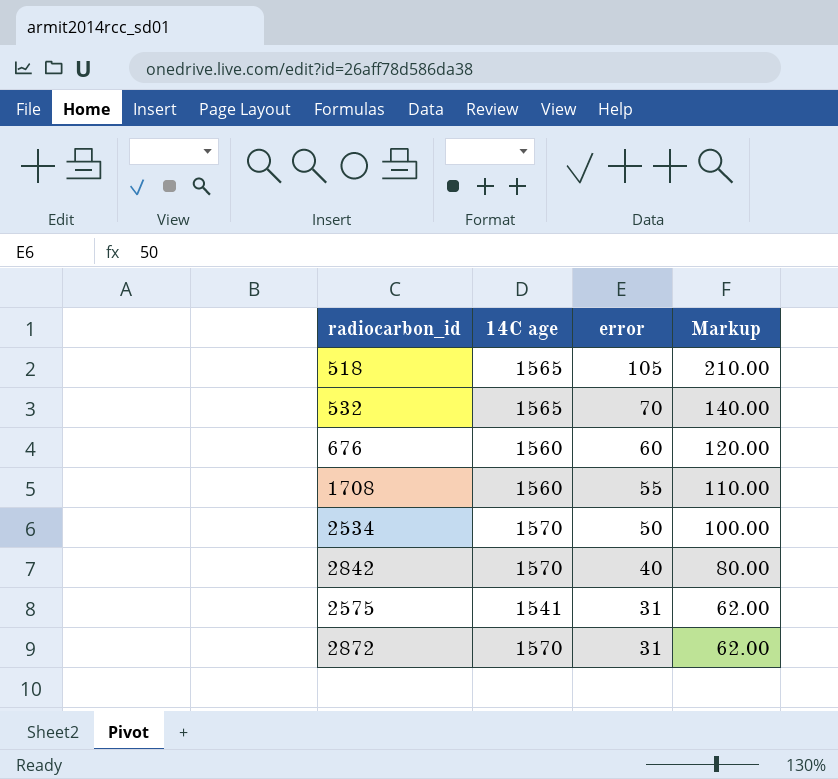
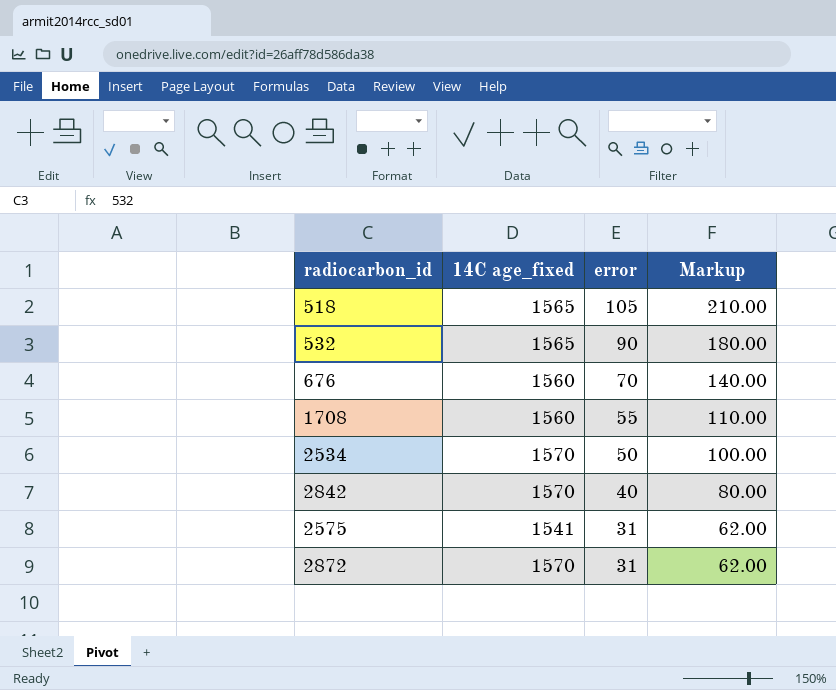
column name: 14C age -> 14C age_fixed
532 | error: 70 -> 90
532 | Markup: 140.00 -> 180.00
676 | error: 60 -> 70
676 | Markup: 120.00 -> 140.00

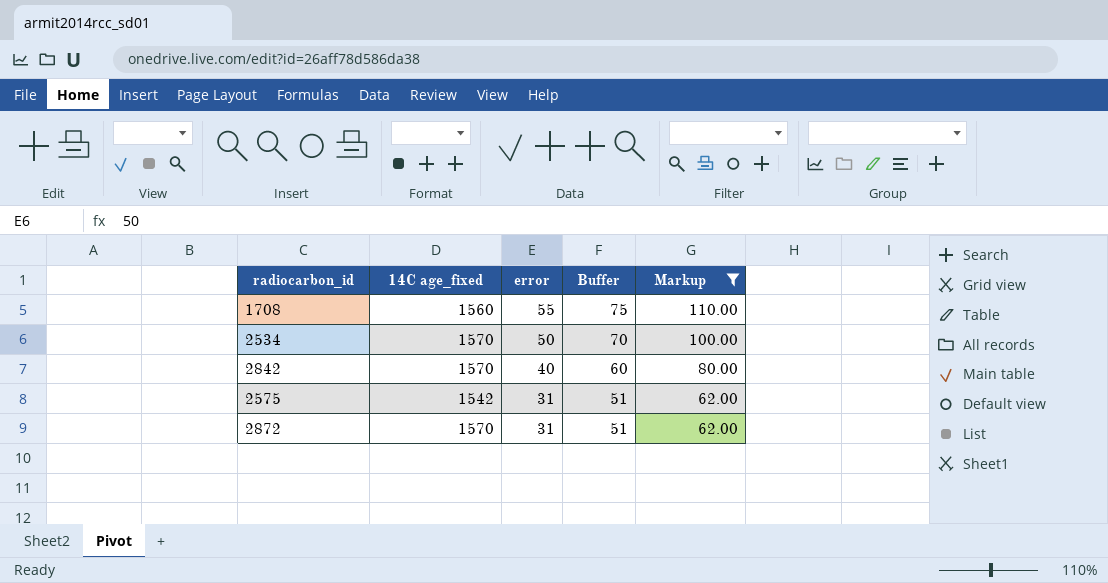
filter: none -> Markup <= 110.00
column Buffer | formula: none -> [error] + 20
2575 | 14C age_fixed: 1541 -> 1542

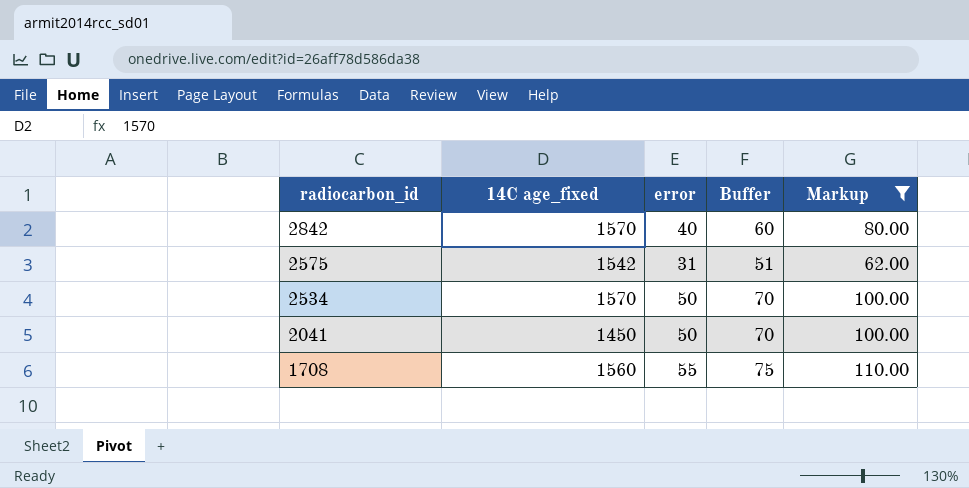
row order: error descending -> radiocarbon_id descending
row 2872: 1570 | 31 | 51 | 62.00 -> none
row 2041: none -> 1450 | 50 | 70 | 100.00

